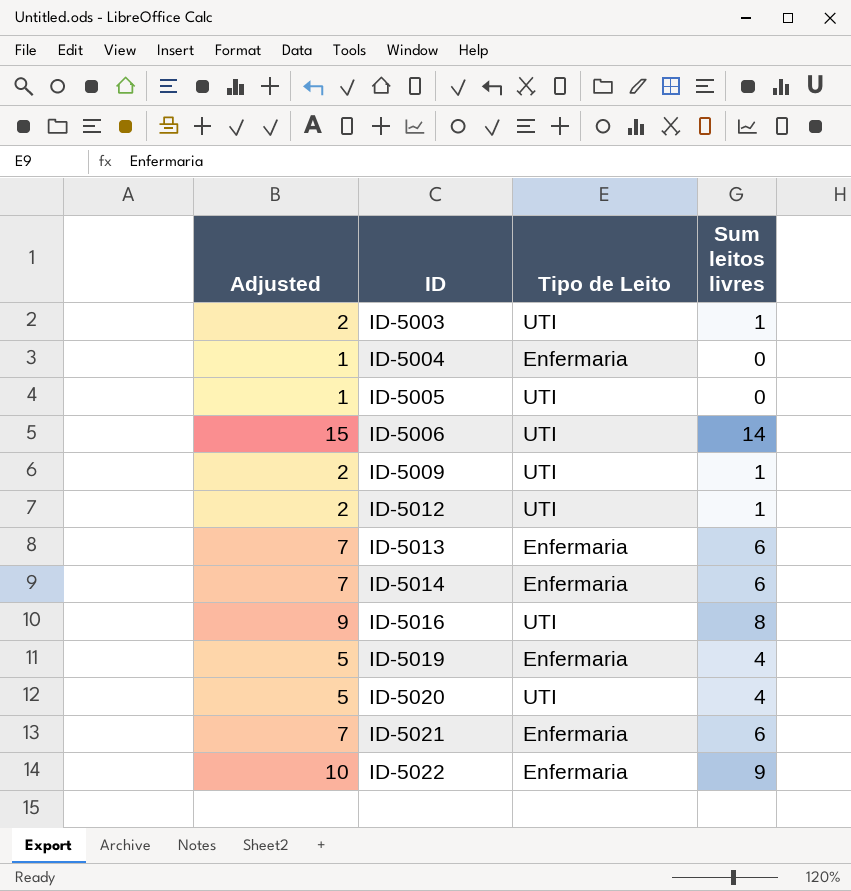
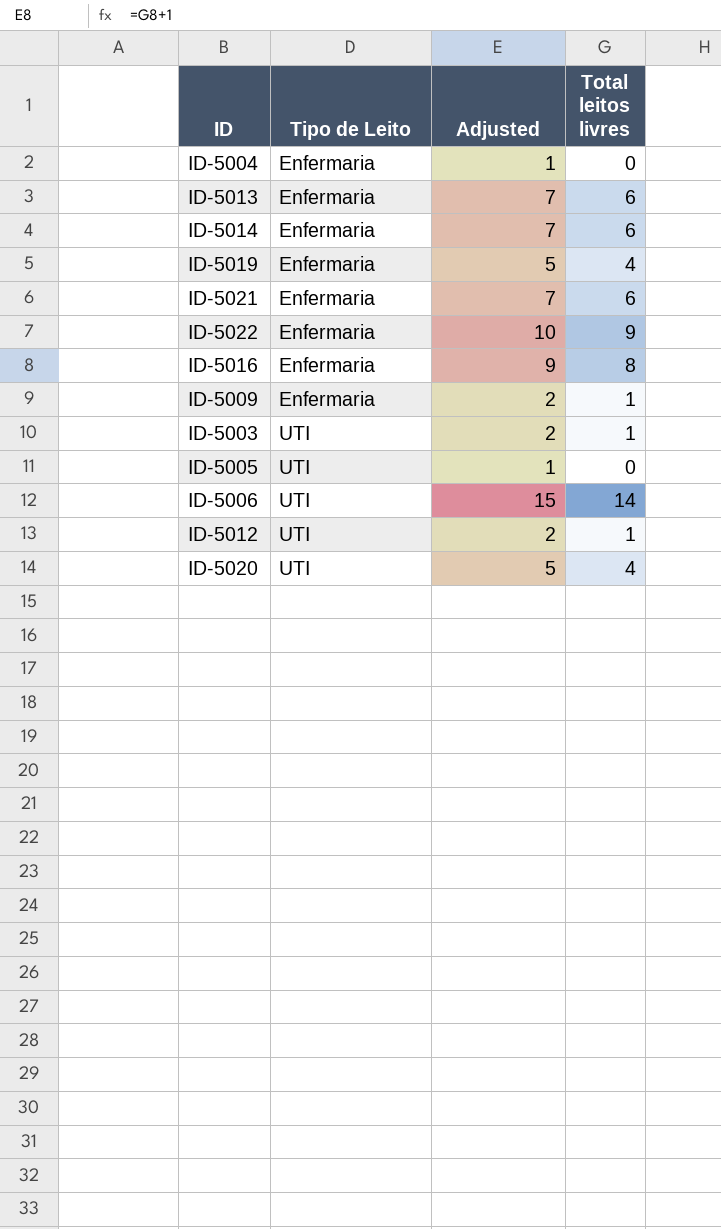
row order: ID ascending -> Tipo de Leito ascending
column Adjusted | position: 1 -> 3
column name: Sum leitos livres -> Total leitos livres
ID-5016 | Tipo de Leito: UTI -> Enfermaria
ID-5009 | Tipo de Leito: UTI -> Enfermaria

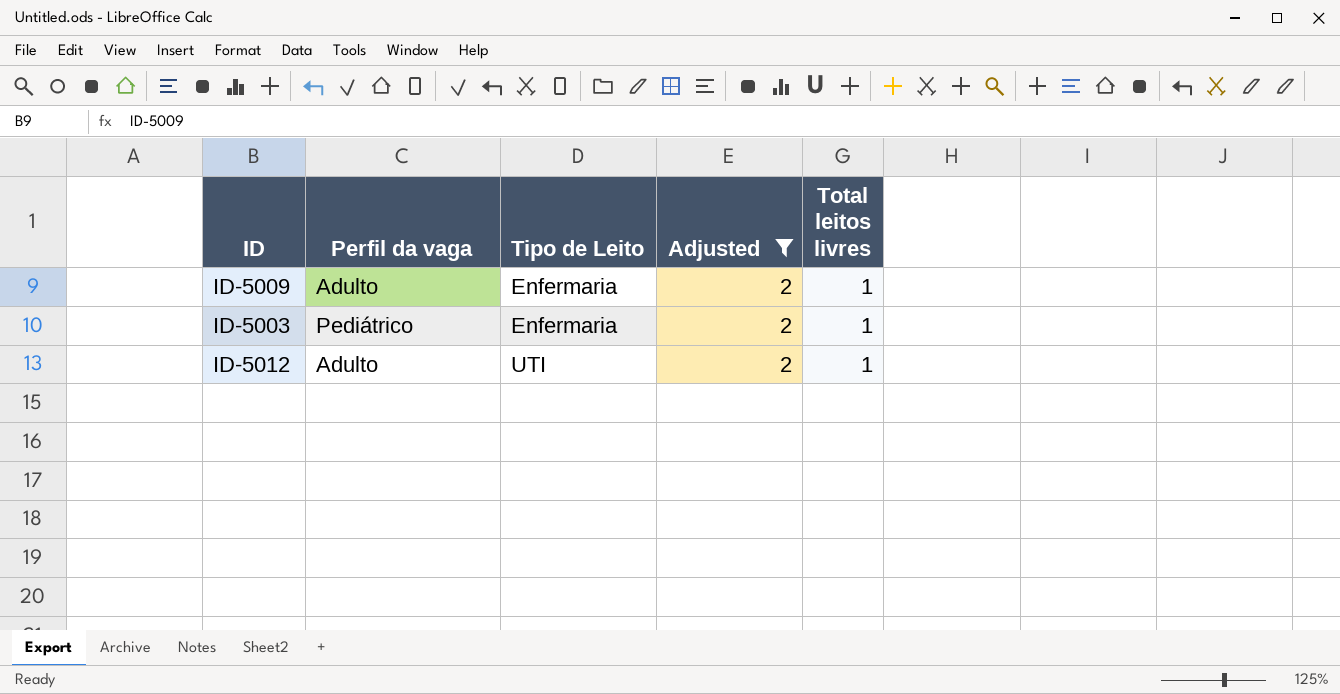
filter: none -> Adjusted = 2
column Perfil da vaga | position: none -> 2
ID-5003 | Tipo de Leito: UTI -> Enfermaria

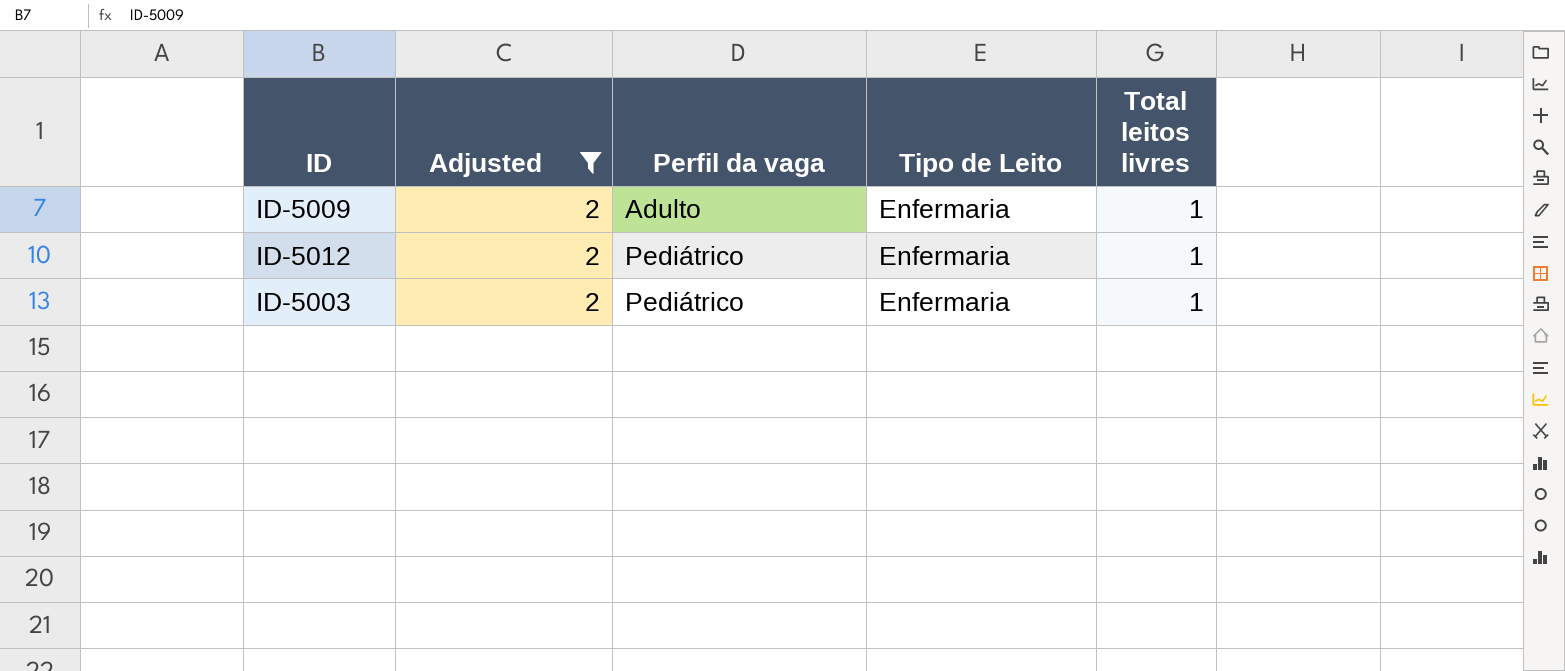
row order: Tipo de Leito ascending -> Perfil da vaga ascending
column Adjusted | position: 4 -> 2
ID-5012 | Perfil da vaga: Adulto -> Pediátrico
ID-5012 | Tipo de Leito: UTI -> Enfermaria

